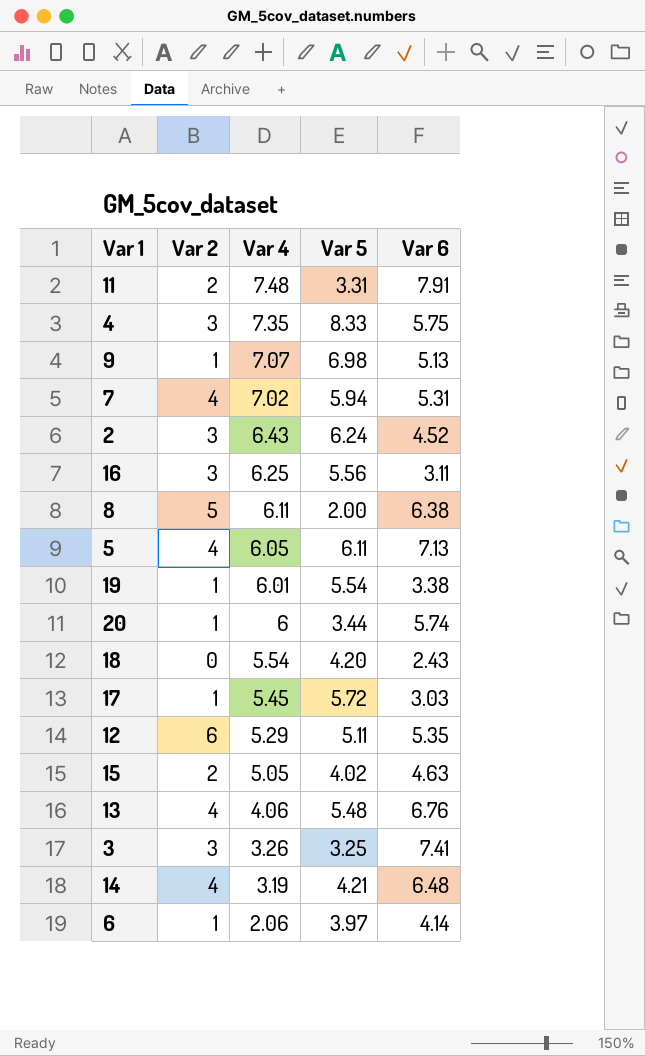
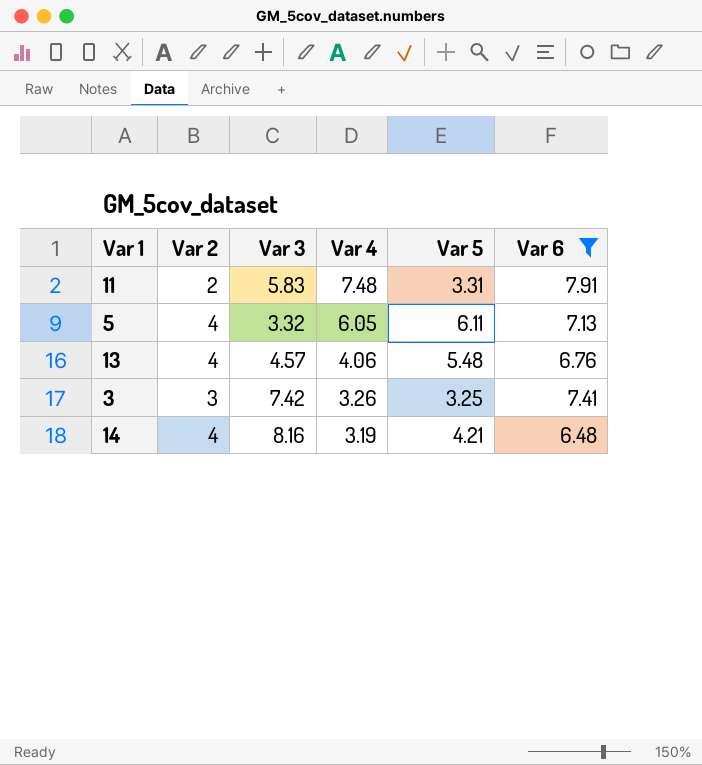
filter: none -> Var 6 >= 6.48
column Var 3 | position: none -> 3

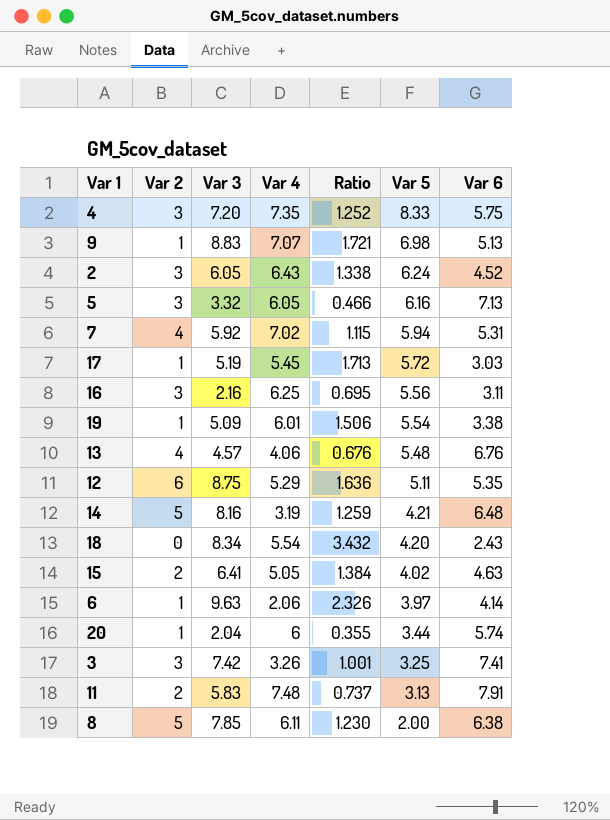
filter: Var 6 >= 6.48 -> none
row order: Var 4 descending -> Var 5 descending
column Ratio | formula: none -> [Var 3] / [Var 6]
5 | Var 2: 4 -> 3
5 | Var 5: 6.11 -> 6.16
14 | Var 2: 4 -> 5
11 | Var 5: 3.31 -> 3.13

